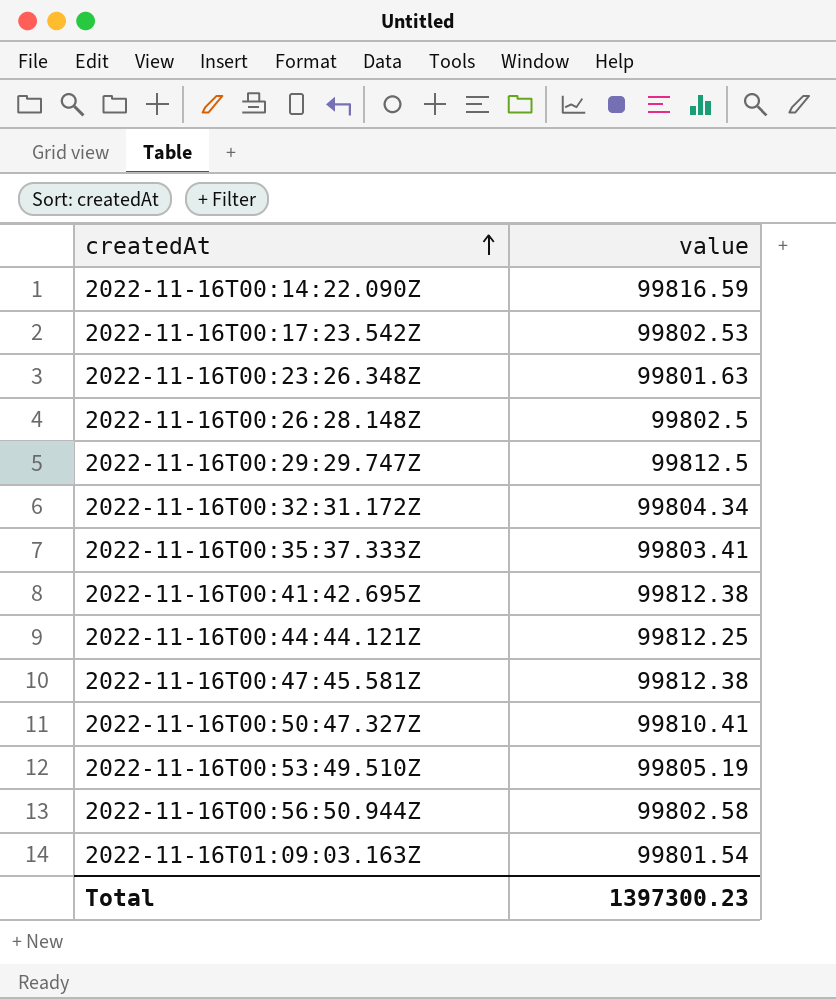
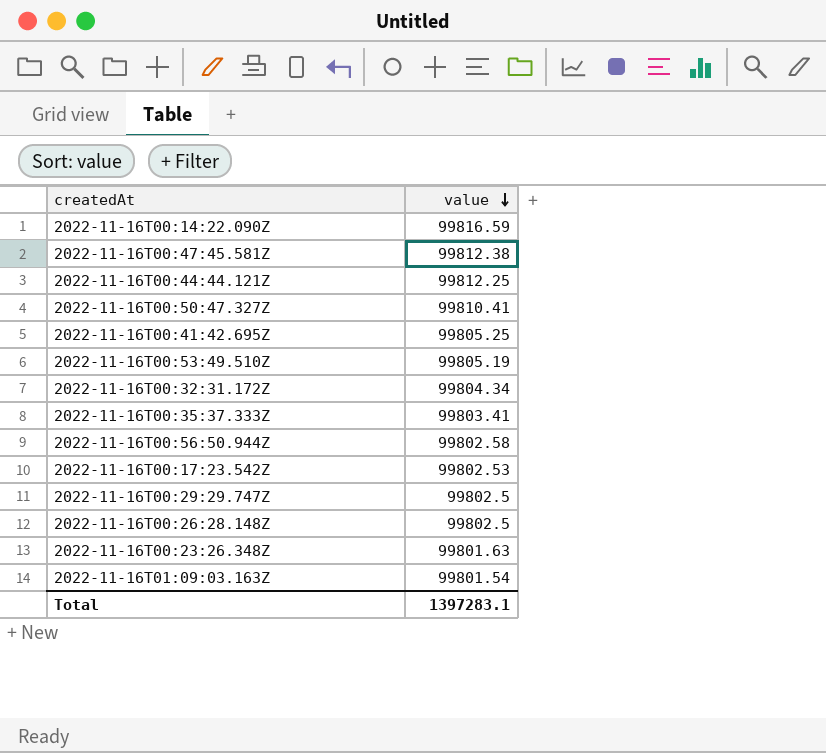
row order: createdAt ascending -> value descending
2022-11-16T00:41:42.695Z | value: 99812.38 -> 99805.25
2022-11-16T00:29:29.747Z | value: 99812.5 -> 99802.5
Total | value: 1397300.23 -> 1397283.1

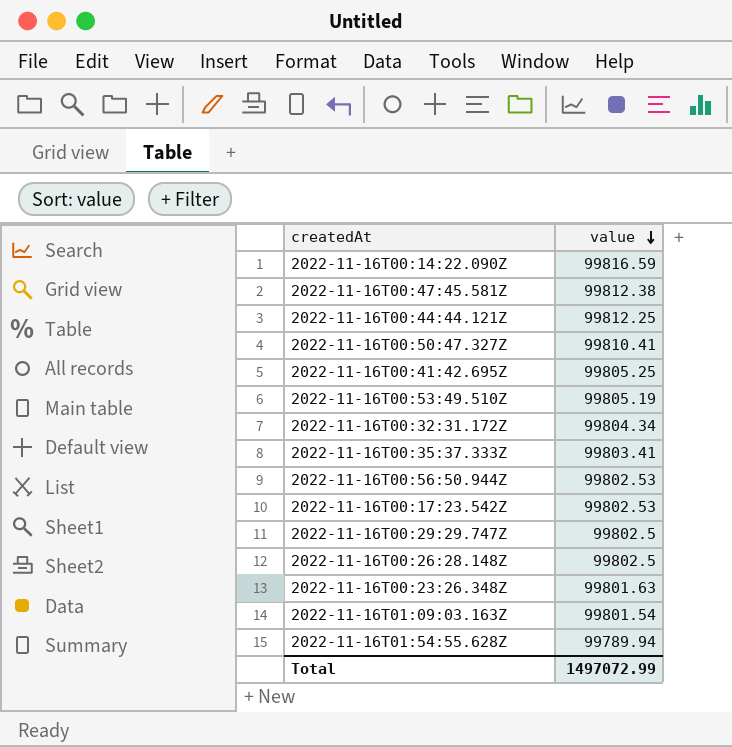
2022-11-16T00:56:50.944Z | value: 99802.58 -> 99802.53
row 2022-11-16T01:54:55.628Z: none -> 99789.94
Total | value: 1397283.1 -> 1497072.99

